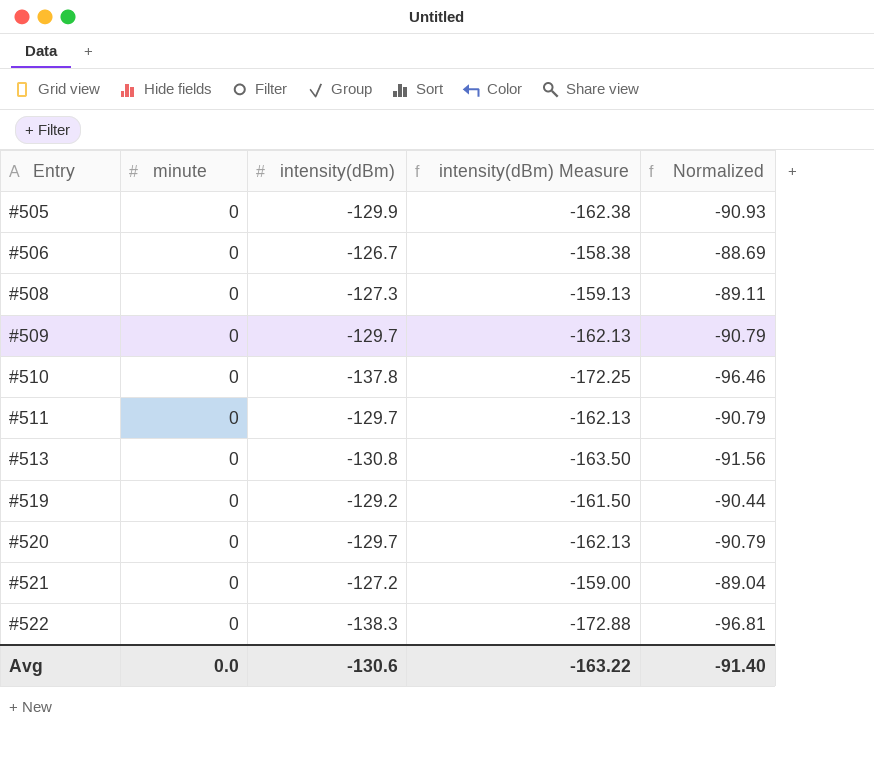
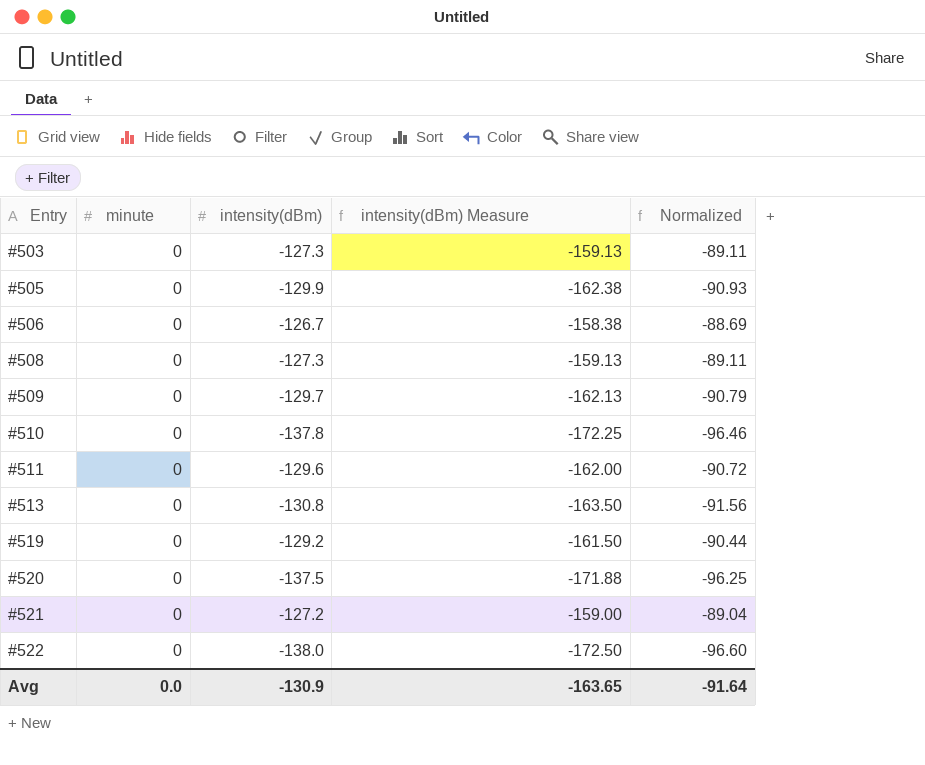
row #503: none -> 0 | -127.3 | -159.13 | -89.11
#511 | intensity(dBm): -129.7 -> -129.6
#511 | intensity(dBm) Measure: -162.13 -> -162.00
#511 | Normalized: -90.79 -> -90.72
#520 | intensity(dBm): -129.7 -> -137.5
#520 | intensity(dBm) Measure: -162.13 -> -171.88
#520 | Normalized: -90.79 -> -96.25
#522 | intensity(dBm): -138.3 -> -138.0
#522 | intensity(dBm) Measure: -172.88 -> -172.50
#522 | Normalized: -96.81 -> -96.60
Avg | intensity(dBm): -130.6 -> -130.9
Avg | intensity(dBm) Measure: -163.22 -> -163.65
Avg | Normalized: -91.40 -> -91.64

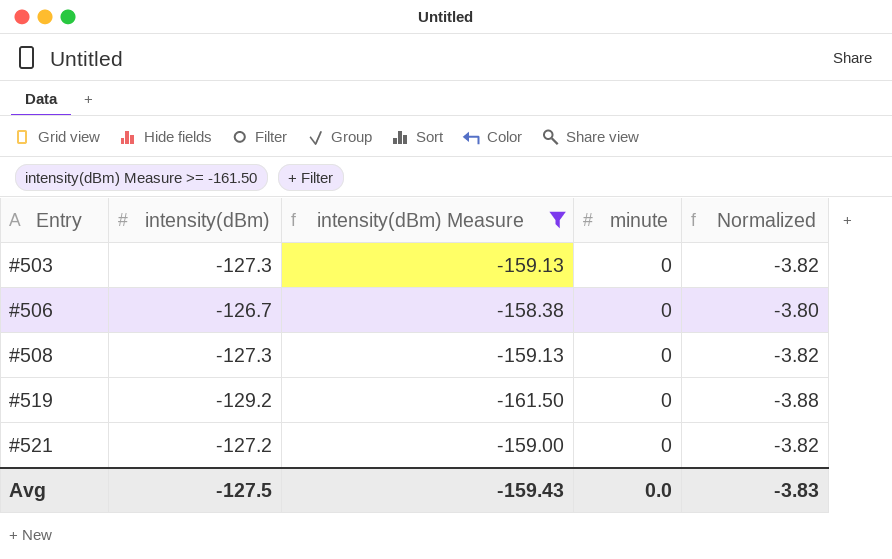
filter: none -> intensity(dBm) Measure >= -161.50
column minute | position: 2 -> 4
column Normalized | formula: [intensity(dBm)] * 0.7 -> [intensity(dBm)] * 0.03
Avg | intensity(dBm): -130.9 -> -127.5
Avg | intensity(dBm) Measure: -163.65 -> -159.43
Avg | Normalized: -91.64 -> -3.83

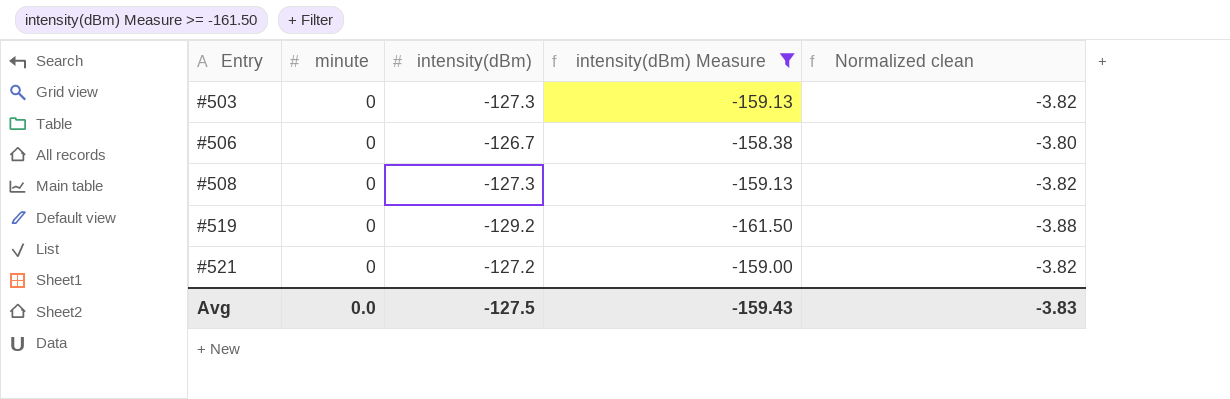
column minute | position: 4 -> 2
column name: Normalized -> Normalized clean

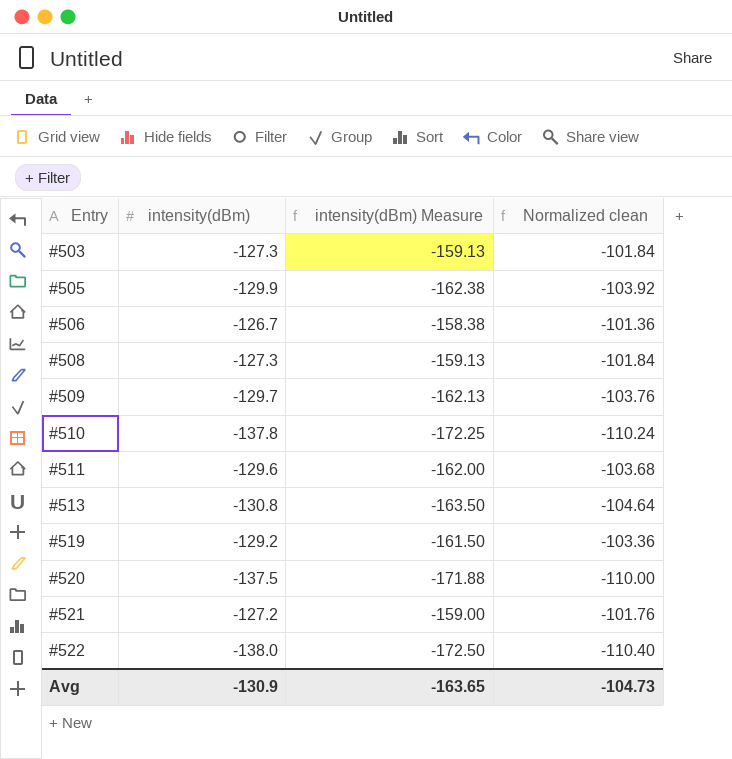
filter: intensity(dBm) Measure >= -161.50 -> none
column minute | position: 2 -> none
column Normalized clean | formula: [intensity(dBm)] * 0.03 -> [intensity(dBm)] * 0.8
Avg | intensity(dBm): -127.5 -> -130.9
Avg | intensity(dBm) Measure: -159.43 -> -163.65
Avg | Normalized clean: -3.83 -> -104.73

